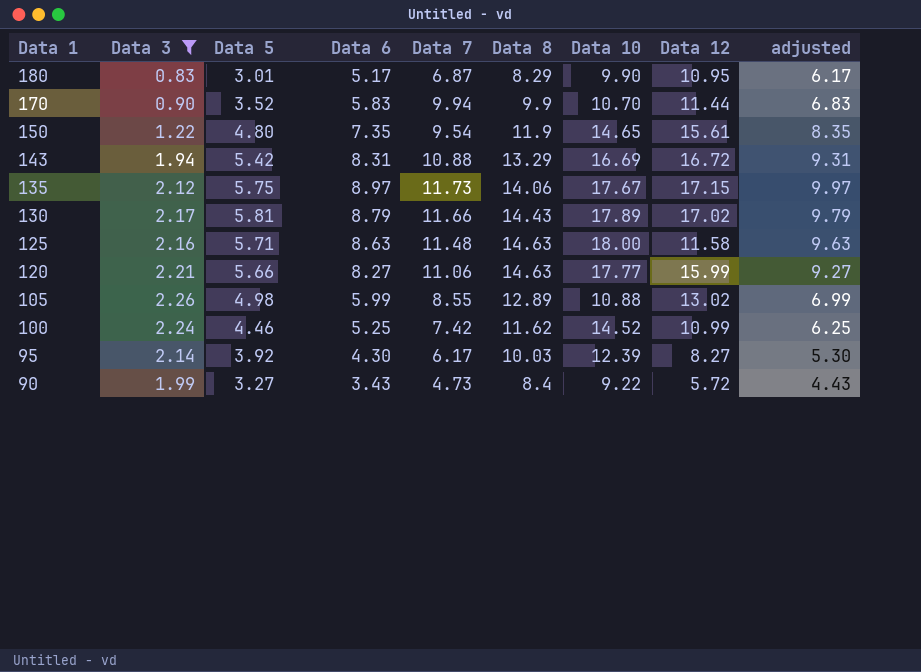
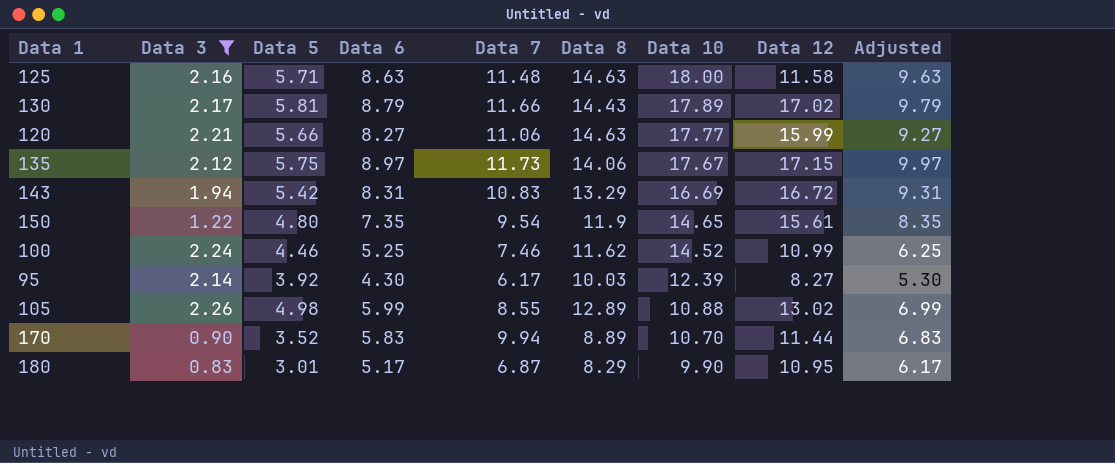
row order: Data 1 descending -> Data 10 descending
column name: adjusted -> Adjusted
row 90: 1.99 | 3.27 | 3.43 | 4.73 | 8.4 | 9.22 | 5.72 | 4.43 -> none
143 | Data 7: 10.88 -> 10.83
100 | Data 7: 7.42 -> 7.46
170 | Data 8: 9.9 -> 8.89

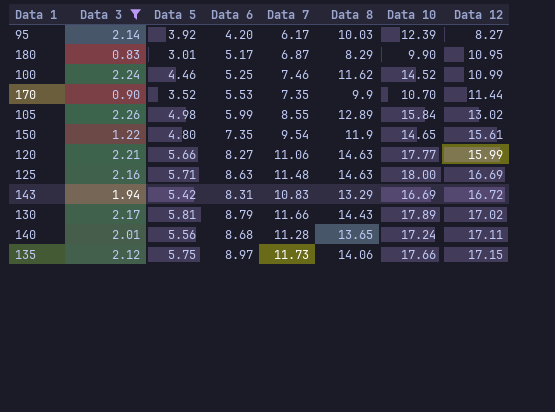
row order: Data 10 descending -> Data 12 ascending
column Adjusted | formula: [Data 6] + 1 -> none
95 | Data 6: 4.30 -> 4.20
170 | Data 6: 5.83 -> 5.53
170 | Data 7: 9.94 -> 7.35
170 | Data 8: 8.89 -> 9.9
105 | Data 10: 10.88 -> 15.84
125 | Data 12: 11.58 -> 16.69
row 140: none -> 2.01 | 5.56 | 8.68 | 11.28 | 13.65 | 17.24 | 17.11
135 | Data 10: 17.67 -> 17.66

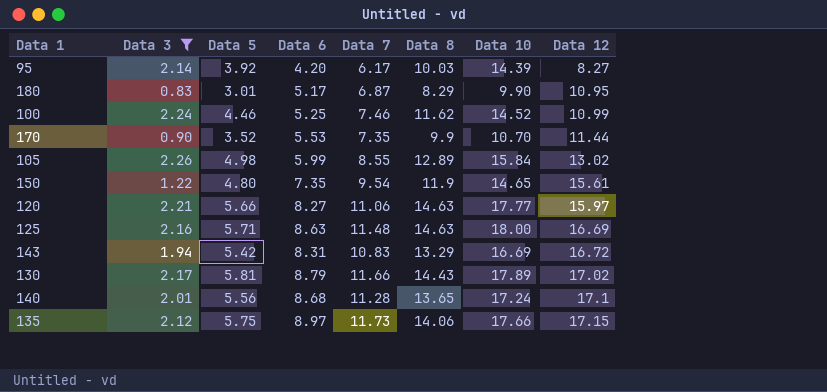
95 | Data 10: 12.39 -> 14.39
120 | Data 12: 15.99 -> 15.97
140 | Data 12: 17.11 -> 17.1

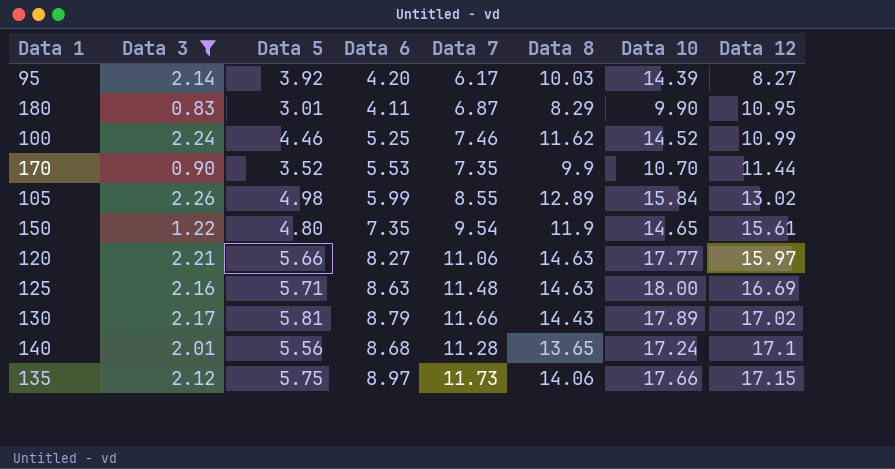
row 143: 1.94 | 5.42 | 8.31 | 10.83 | 13.29 | 16.69 | 16.72 -> none
180 | Data 6: 5.17 -> 4.11

